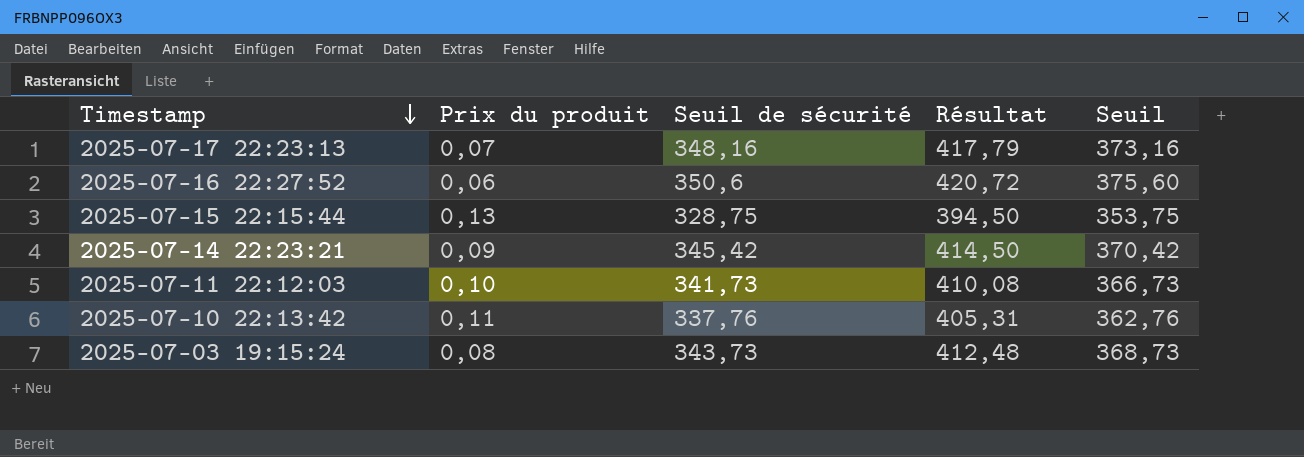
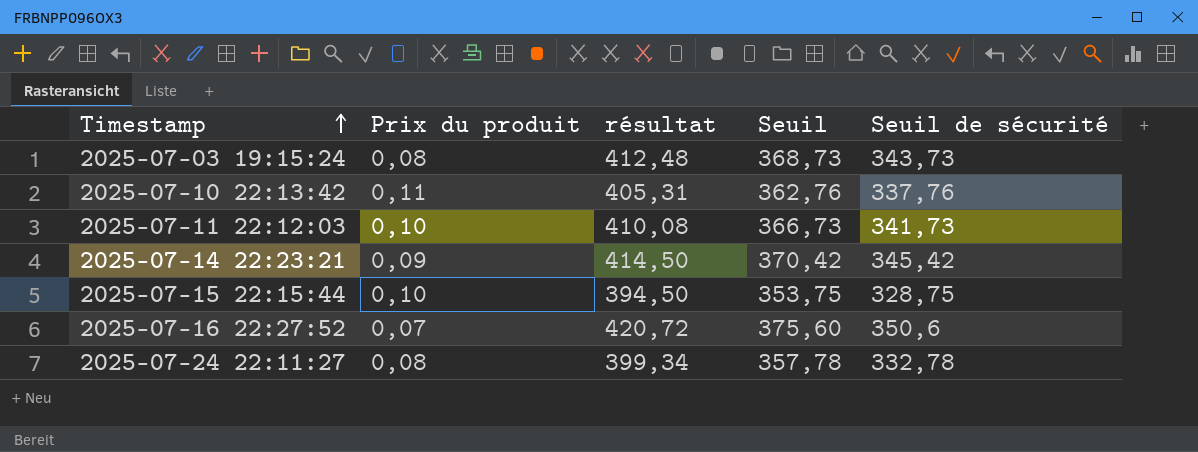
row order: Timestamp descending -> Timestamp ascending
column name: Résultat -> résultat
column Seuil de sécurité | position: 3 -> 5
row 2025-07-17 22:23:13: 0,07 | 348,16 | 417,79 | 373,16 -> none
2025-07-15 22:15:44 | Prix du produit: 0,13 -> 0,10
2025-07-16 22:27:52 | Prix du produit: 0,06 -> 0,07
row 2025-07-24 22:11:27: none -> 0,08 | 399,34 | 357,78 | 332,78

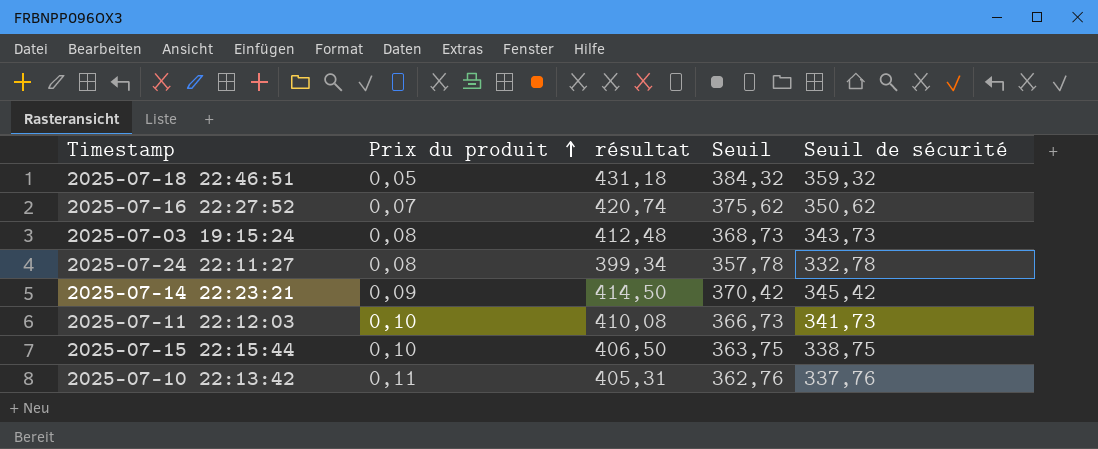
row order: Timestamp ascending -> Prix du produit ascending
row 2025-07-18 22:46:51: none -> 0,05 | 431,18 | 384,32 | 359,32
2025-07-16 22:27:52 | résultat: 420,72 -> 420,74
2025-07-16 22:27:52 | Seuil: 375,60 -> 375,62
2025-07-16 22:27:52 | Seuil de sécurité: 350,6 -> 350,62
2025-07-15 22:15:44 | résultat: 394,50 -> 406,50
2025-07-15 22:15:44 | Seuil: 353,75 -> 363,75
2025-07-15 22:15:44 | Seuil de sécurité: 328,75 -> 338,75

